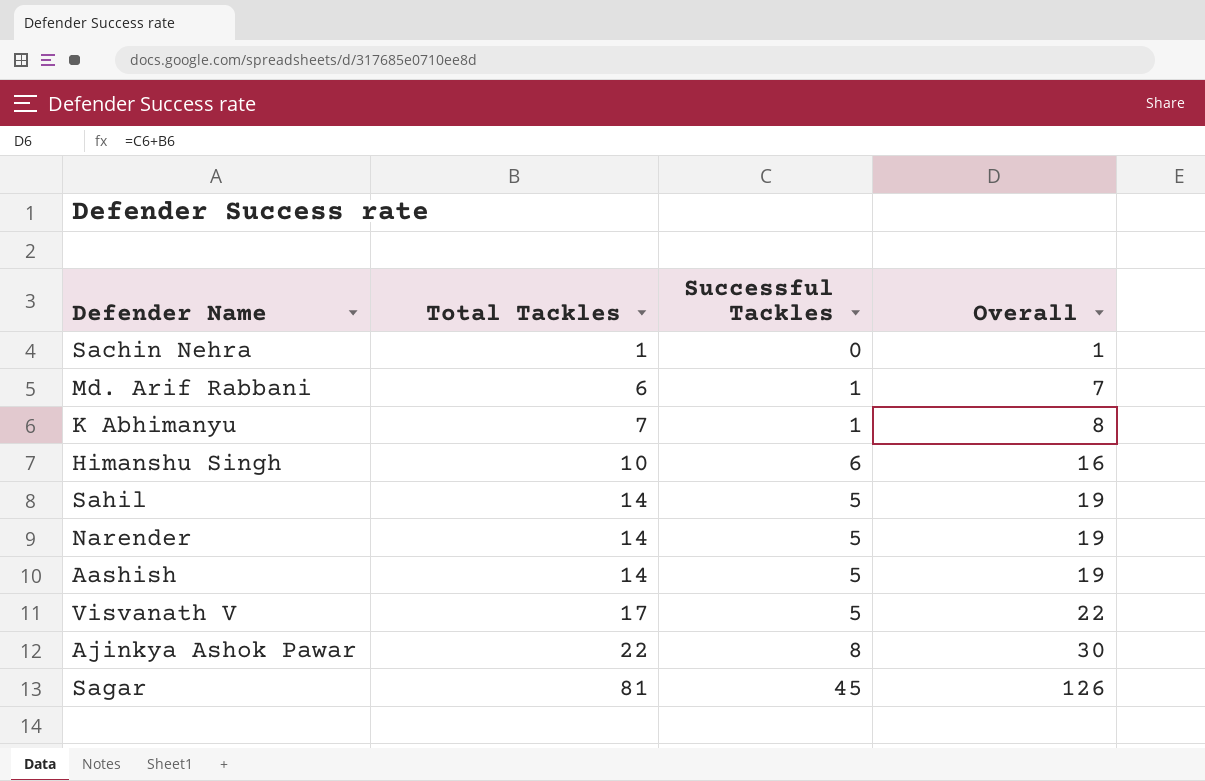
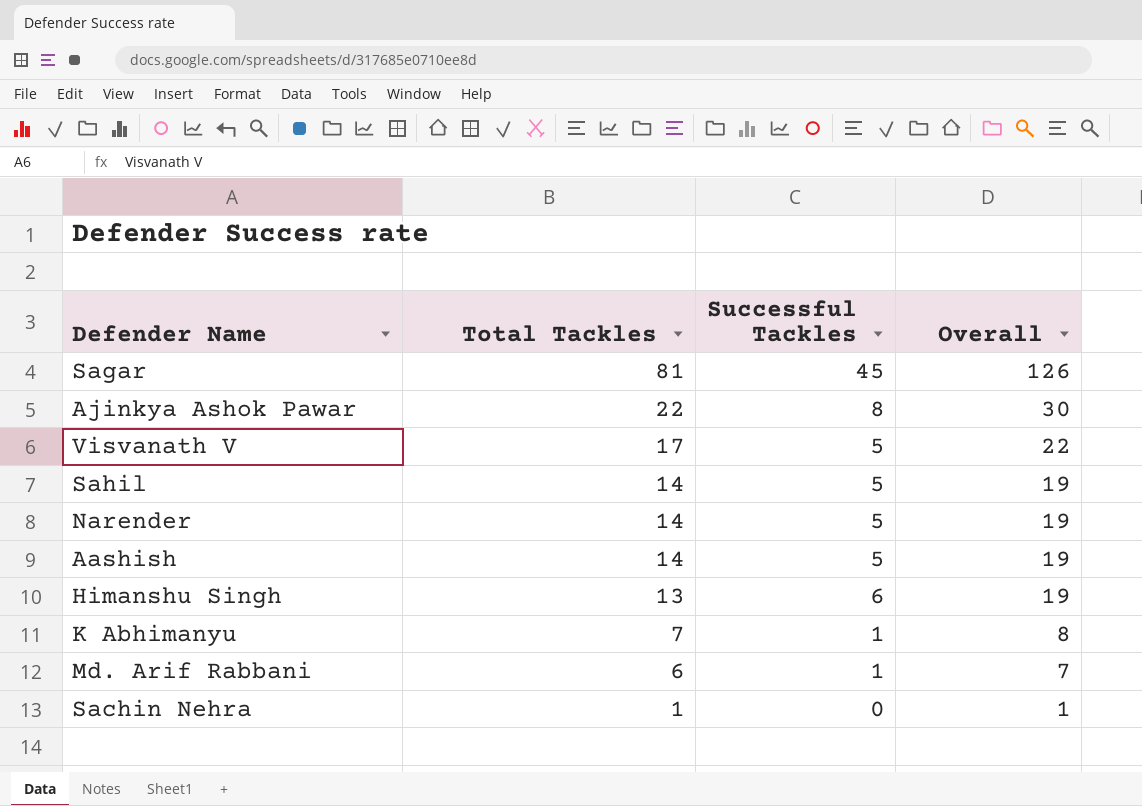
row order: Total Tackles ascending -> Total Tackles descending
Himanshu Singh | Total Tackles: 10 -> 13
Himanshu Singh | Overall: 16 -> 19

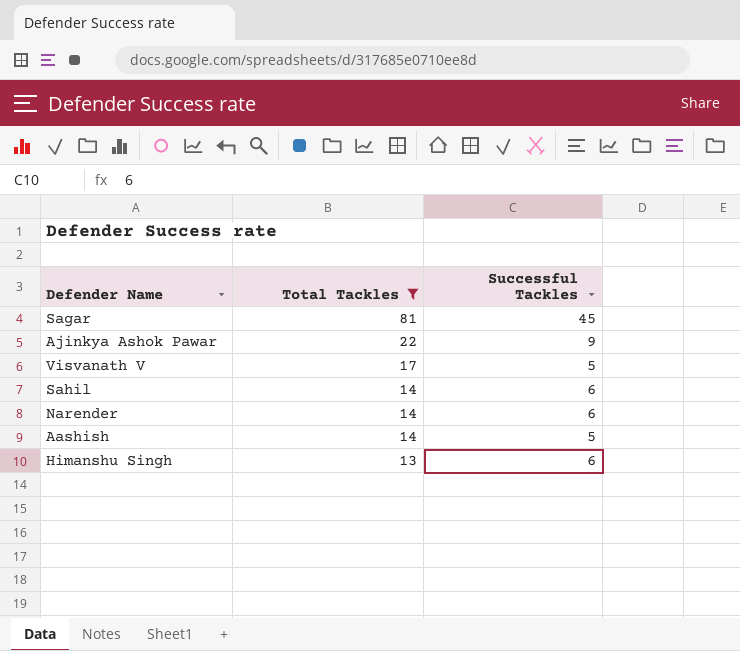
filter: none -> Total Tackles >= 13
column Overall | formula: [Total Tackles] + [Successful Tackles] -> none
Ajinkya Ashok Pawar | Successful Tackles: 8 -> 9
Sahil | Successful Tackles: 5 -> 6
Narender | Successful Tackles: 5 -> 6

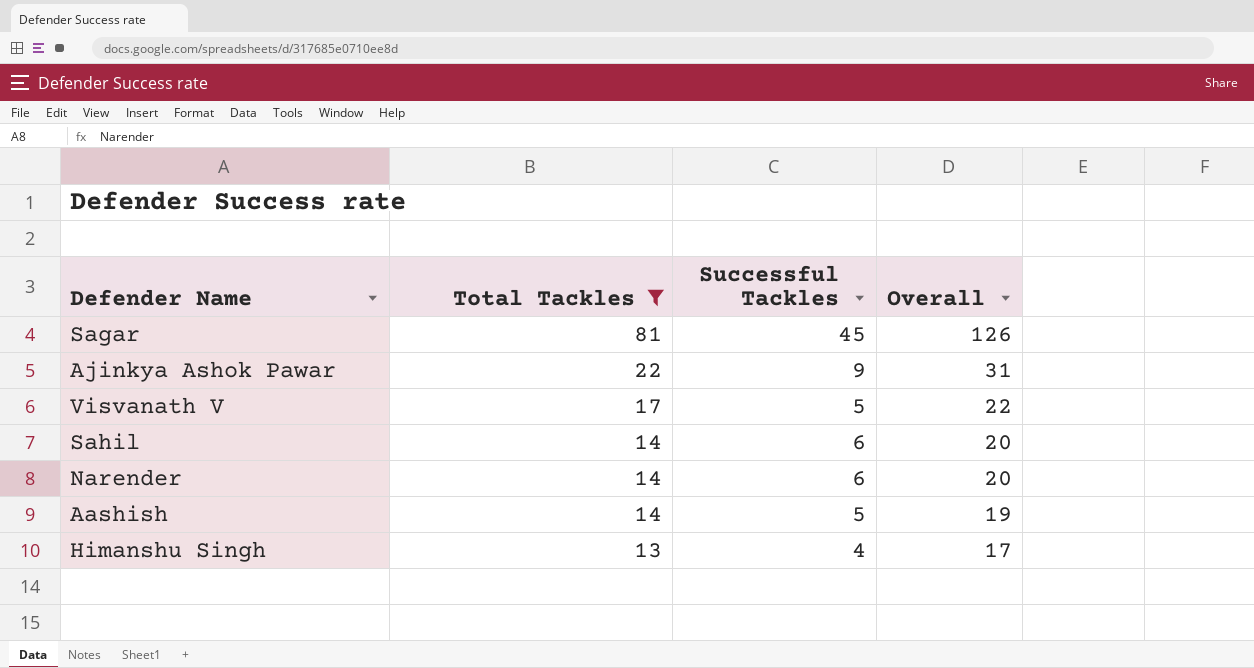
column Overall | formula: none -> [Total Tackles] + [Successful Tackles]
Himanshu Singh | Successful Tackles: 6 -> 4

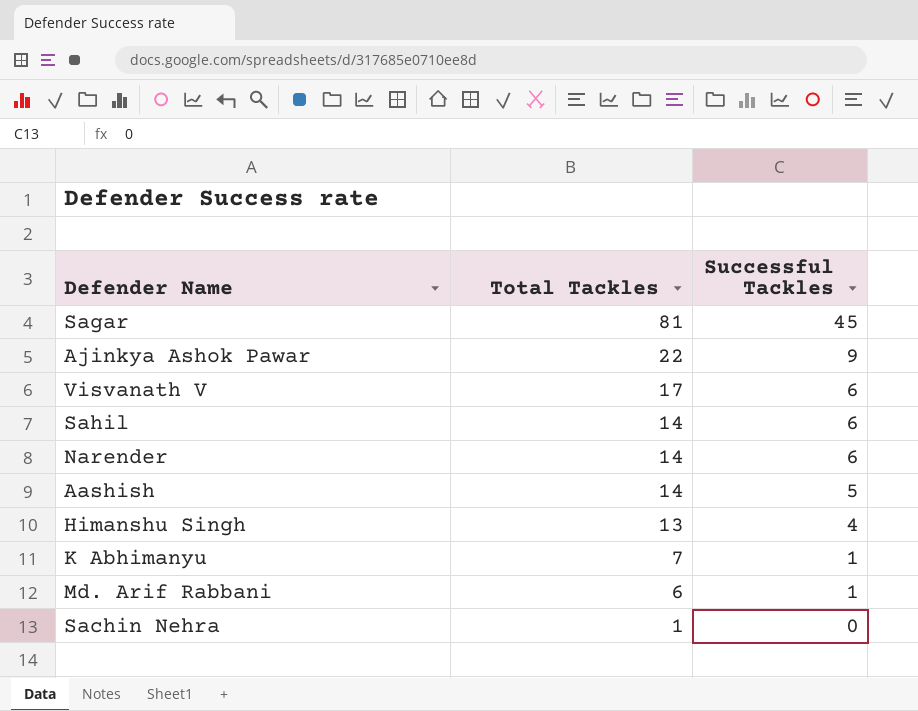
filter: Total Tackles >= 13 -> none
column Overall | formula: [Total Tackles] + [Successful Tackles] -> none
Visvanath V | Successful Tackles: 5 -> 6

